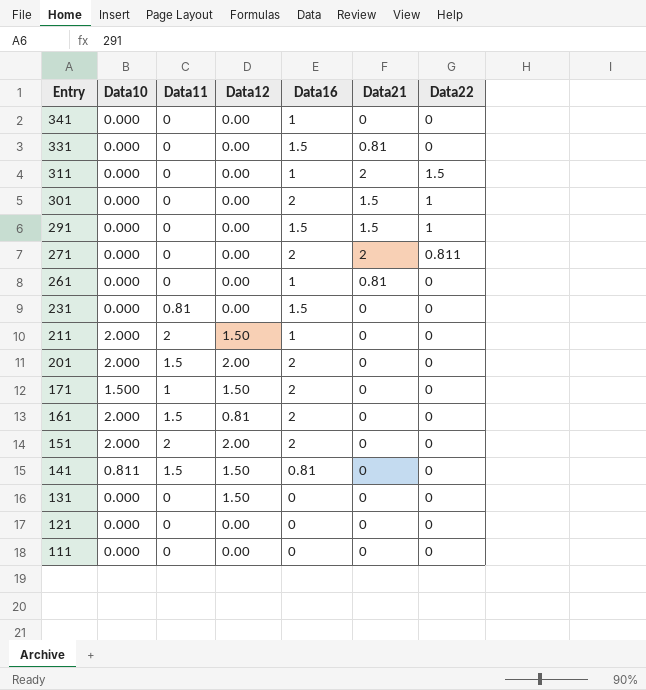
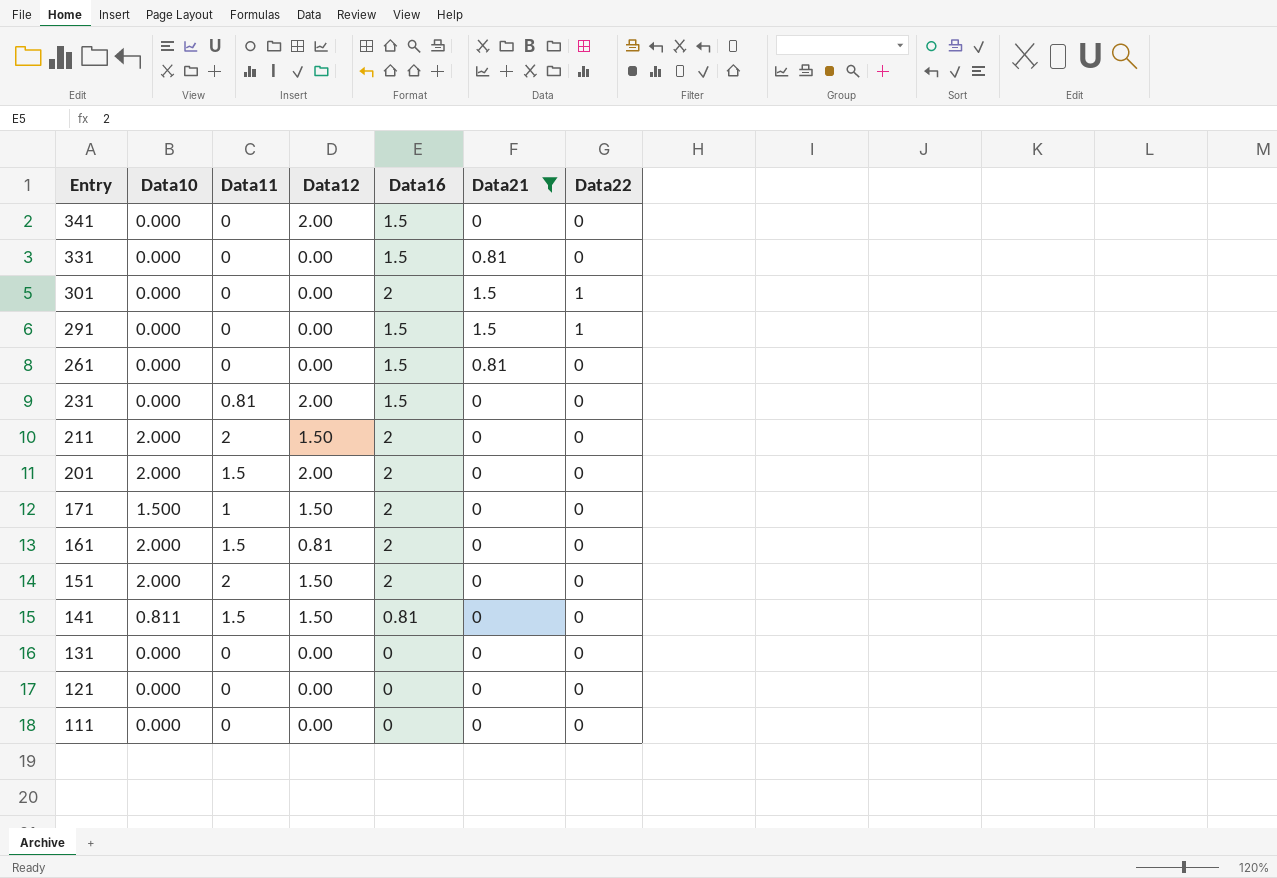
filter: none -> Data21 != 2
341 | Data12: 0.00 -> 2.00
341 | Data16: 1 -> 1.5
261 | Data16: 1 -> 1.5
231 | Data12: 0.00 -> 2.00
211 | Data16: 1 -> 2
151 | Data12: 2.00 -> 1.50
131 | Data12: 1.50 -> 0.00

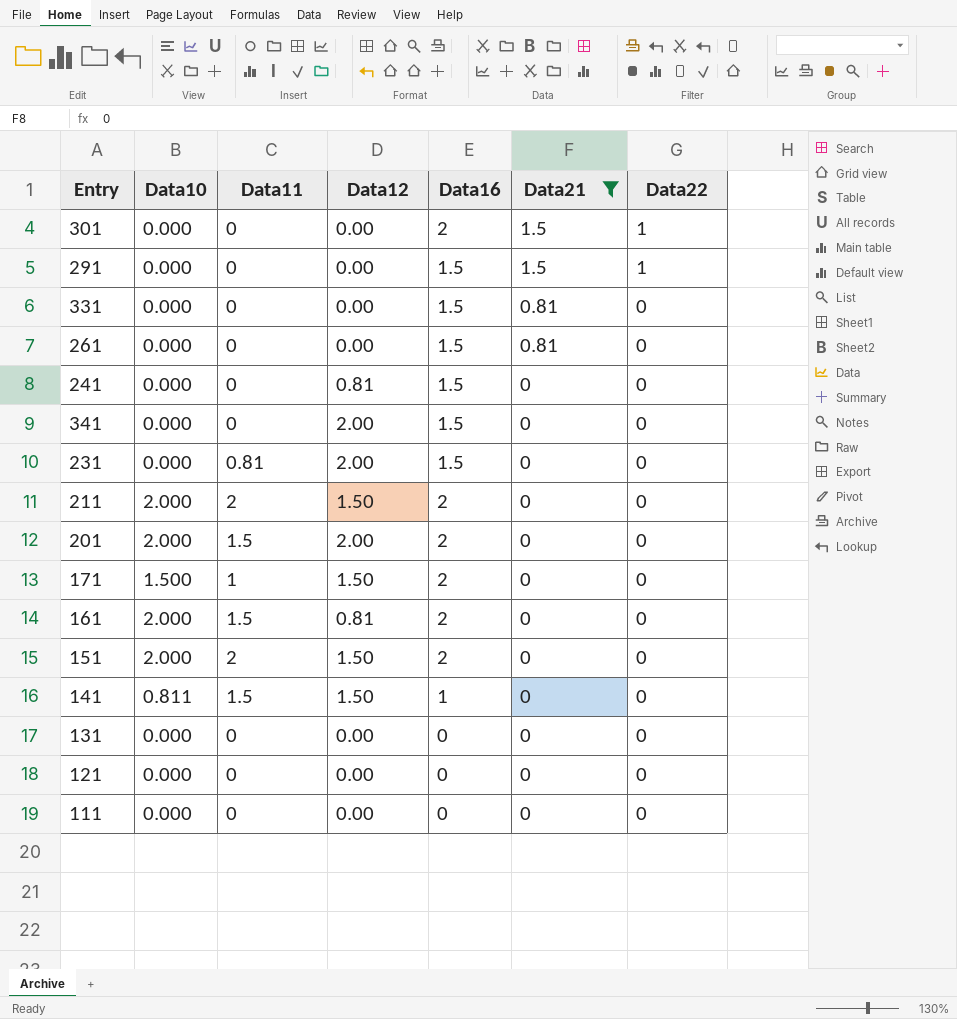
row order: Entry descending -> Data21 descending
row 241: none -> 0.000 | 0 | 0.81 | 1.5 | 0 | 0
141 | Data16: 0.81 -> 1

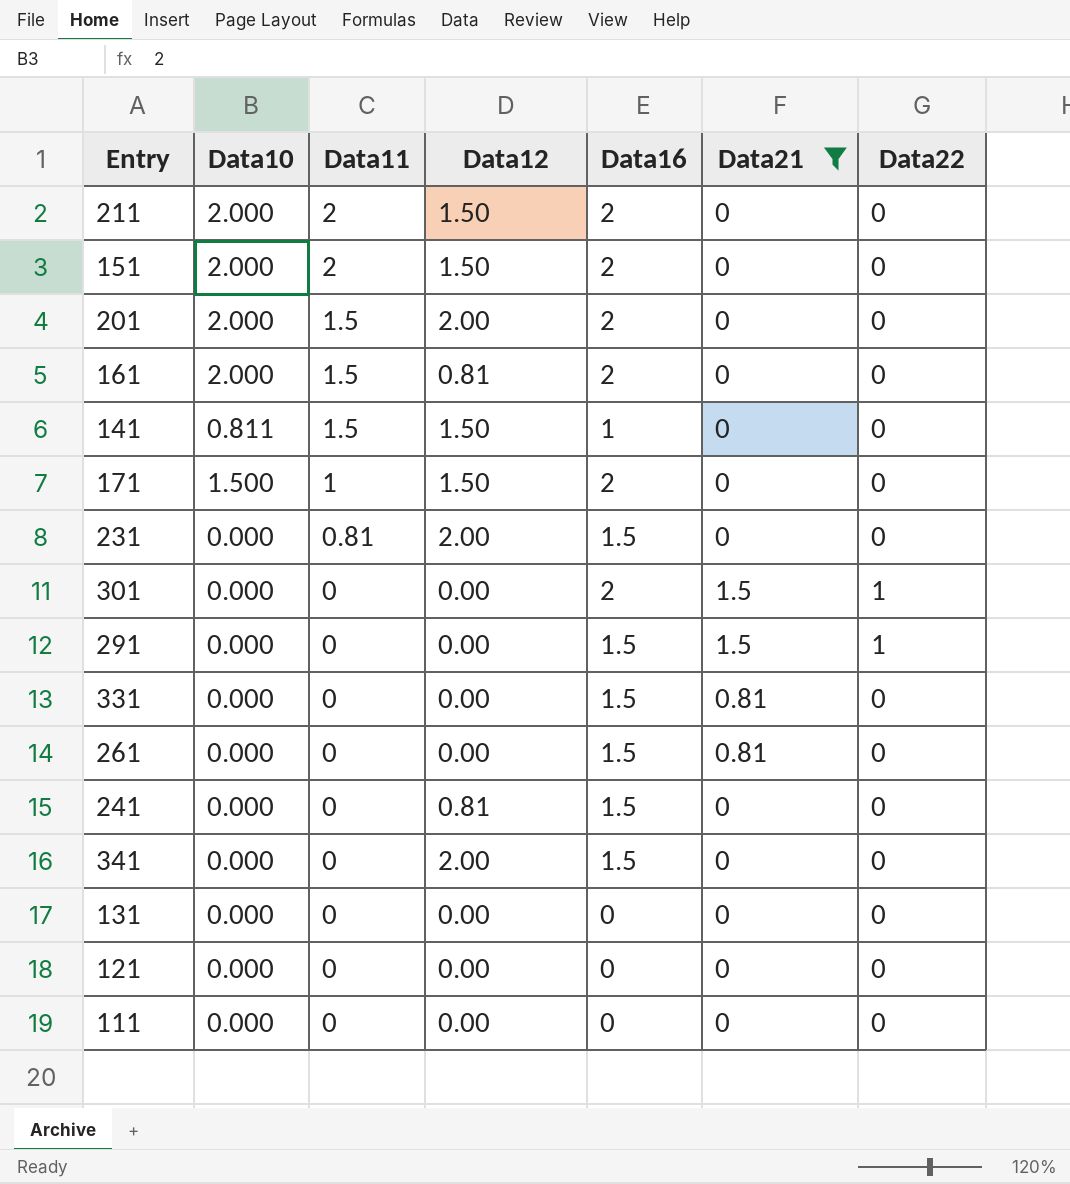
row order: Data21 descending -> Data11 descending

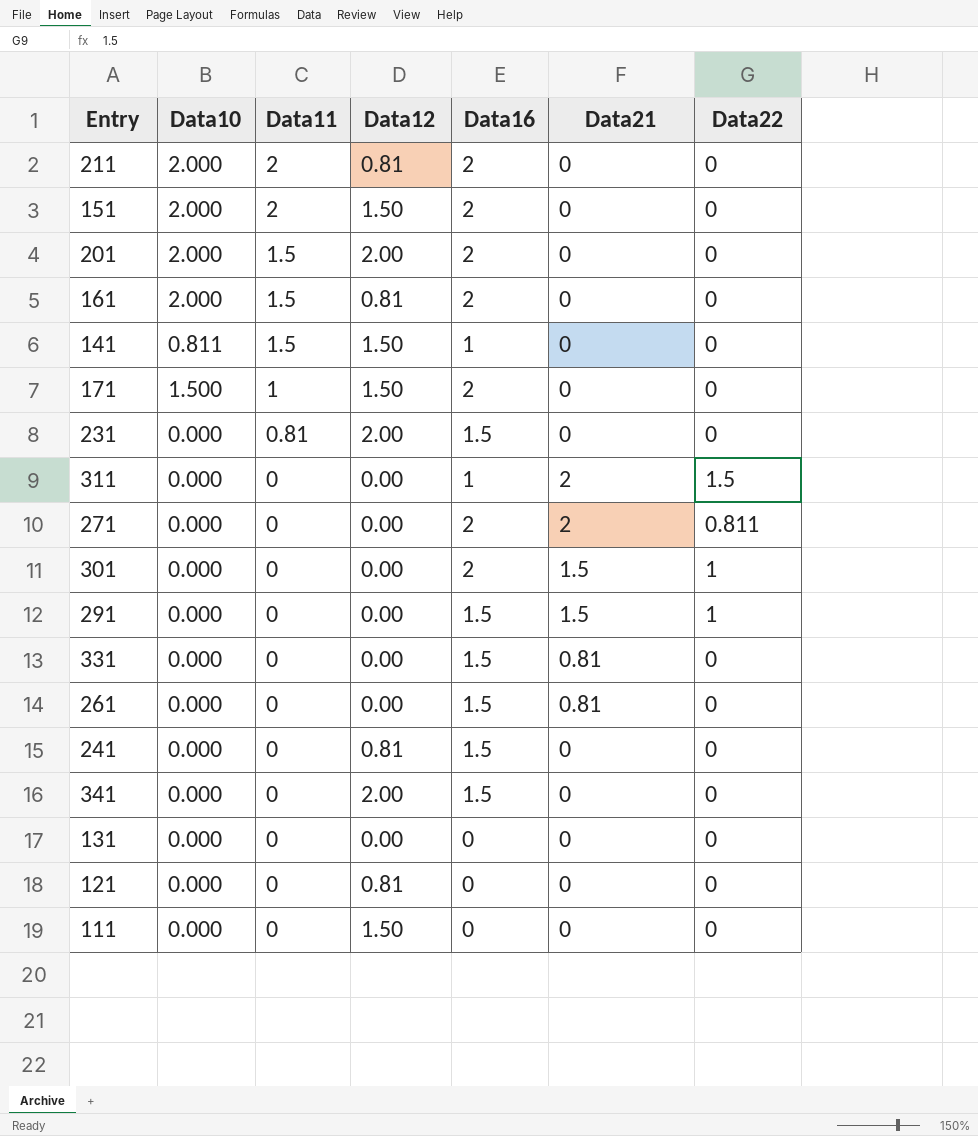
filter: Data21 != 2 -> none
211 | Data12: 1.50 -> 0.81
121 | Data12: 0.00 -> 0.81
111 | Data12: 0.00 -> 1.50

